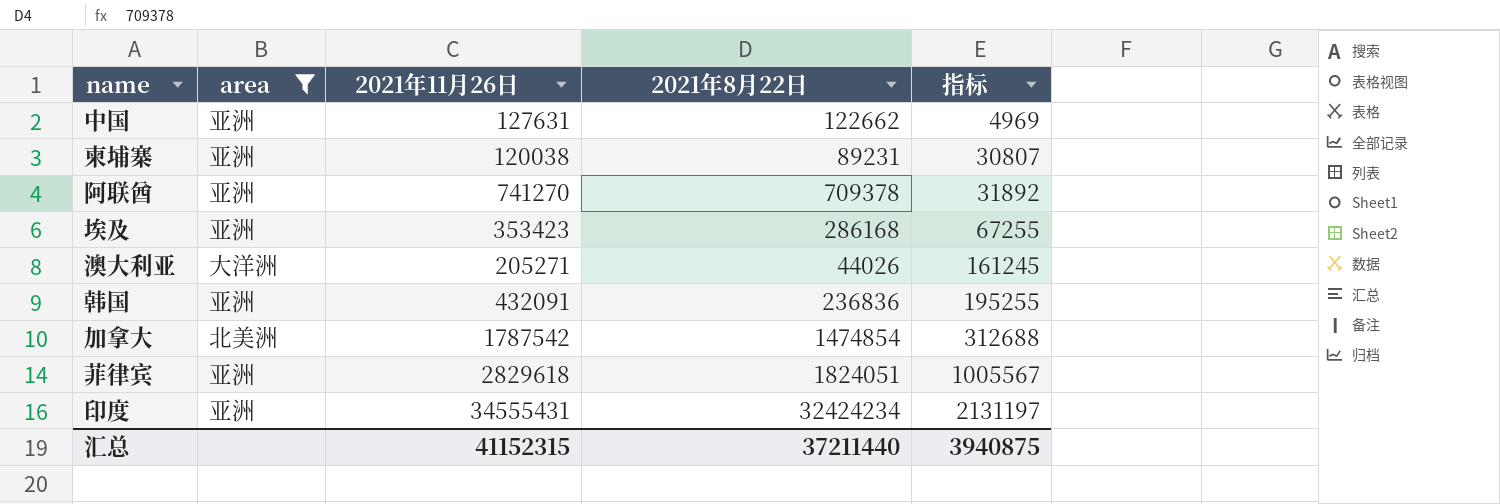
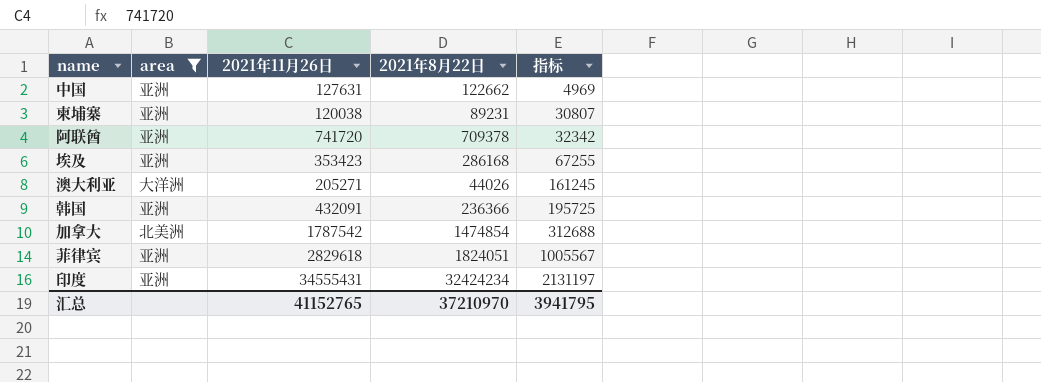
阿联酋 | 2021年11月26日: 741270 -> 741720
阿联酋 | 指标: 31892 -> 32342
韩国 | 2021年8月22日: 236836 -> 236366
韩国 | 指标: 195255 -> 195725
汇总 | 2021年11月26日: 41152315 -> 41152765
汇总 | 2021年8月22日: 37211440 -> 37210970
汇总 | 指标: 3940875 -> 3941795

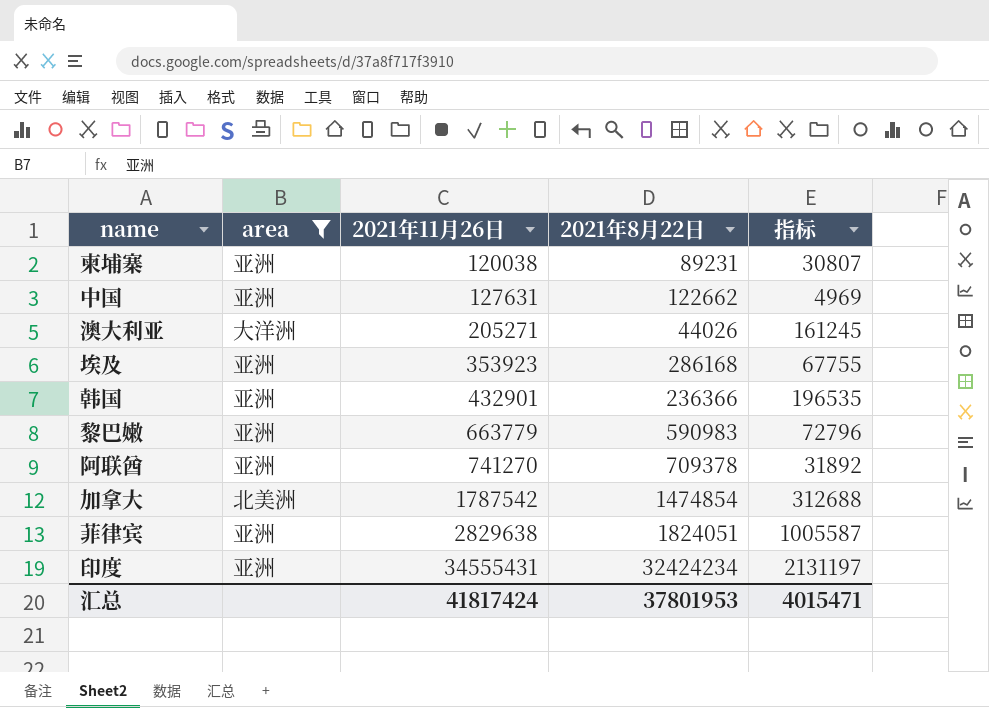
row order: 指标 ascending -> 2021年11月26日 ascending
埃及 | 2021年11月26日: 353423 -> 353923
埃及 | 指标: 67255 -> 67755
韩国 | 2021年11月26日: 432091 -> 432901
韩国 | 指标: 195725 -> 196535
row 黎巴嫩: none -> 亚洲 | 663779 | 590983 | 72796
阿联酋 | 2021年11月26日: 741720 -> 741270
阿联酋 | 指标: 32342 -> 31892
菲律宾 | 2021年11月26日: 2829618 -> 2829638
菲律宾 | 指标: 1005567 -> 1005587
汇总 | 2021年11月26日: 41152765 -> 41817424
汇总 | 2021年8月22日: 37210970 -> 37801953
汇总 | 指标: 3941795 -> 4015471

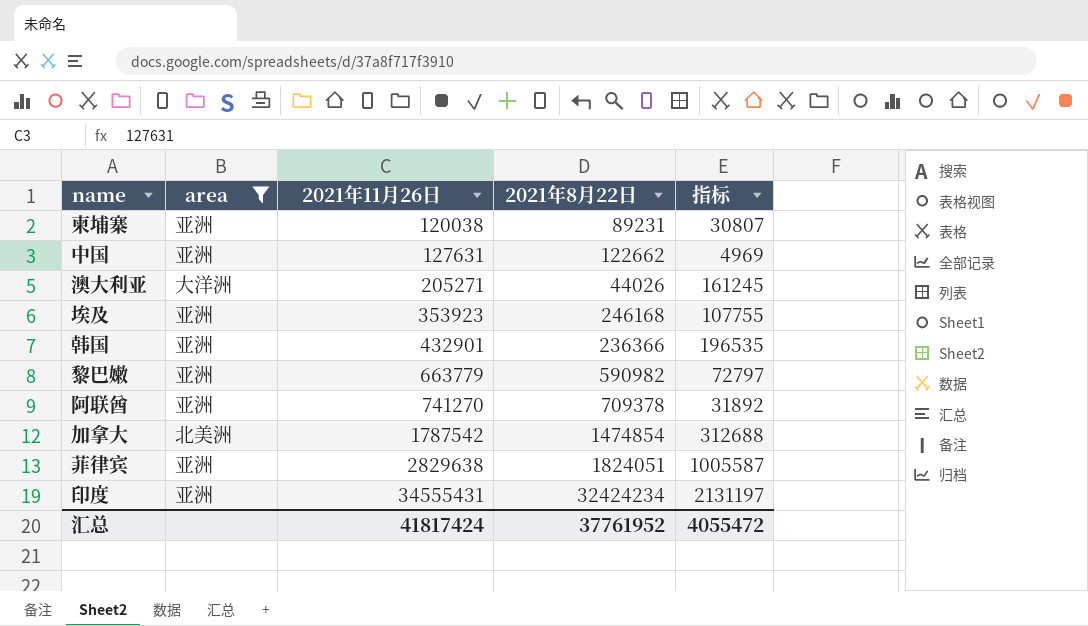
埃及 | 2021年8月22日: 286168 -> 246168
埃及 | 指标: 67755 -> 107755
黎巴嫩 | 2021年8月22日: 590983 -> 590982
黎巴嫩 | 指标: 72796 -> 72797
汇总 | 2021年8月22日: 37801953 -> 37761952
汇总 | 指标: 4015471 -> 4055472

